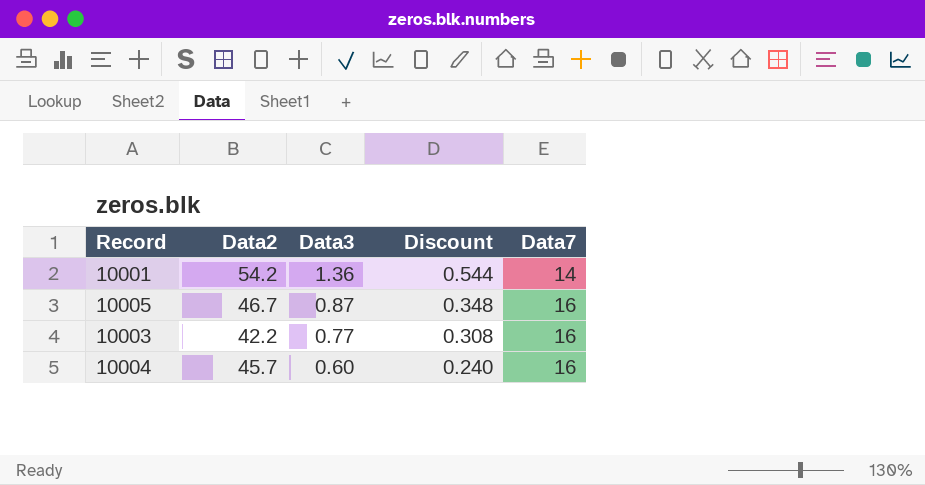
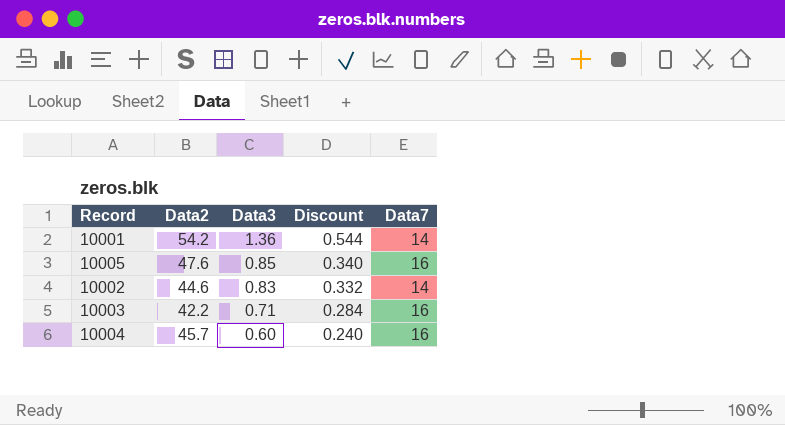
10005 | Data2: 46.7 -> 47.6
10005 | Data3: 0.87 -> 0.85
10005 | Discount: 0.348 -> 0.340
row 10002: none -> 44.6 | 0.83 | 0.332 | 14
10003 | Data3: 0.77 -> 0.71
10003 | Discount: 0.308 -> 0.284

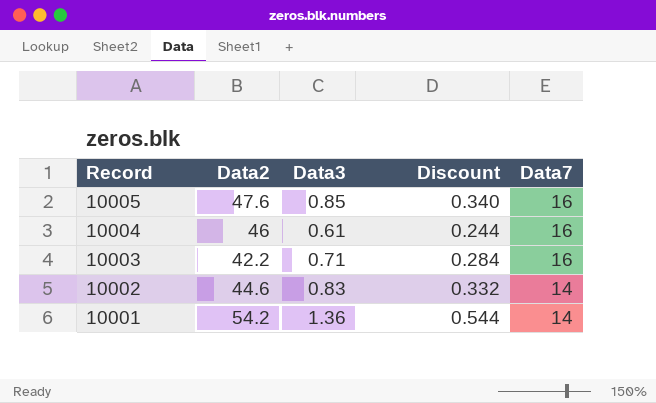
row order: Data3 descending -> Record descending
10004 | Data2: 45.7 -> 46
10004 | Data3: 0.60 -> 0.61
10004 | Discount: 0.240 -> 0.244

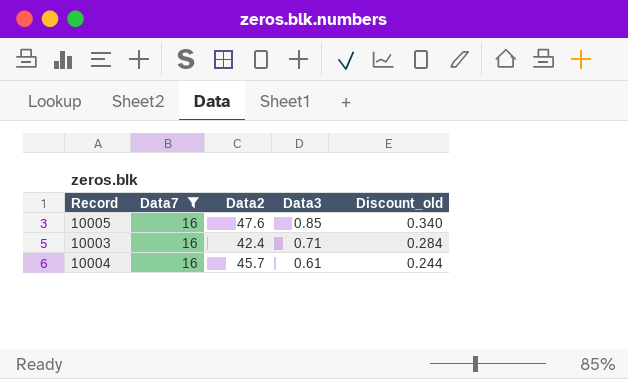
filter: none -> Data7 = 16
row order: Record descending -> Data3 descending
column Data7 | position: 5 -> 2
column name: Discount -> Discount_old
10003 | Data2: 42.2 -> 42.4
10004 | Data2: 46 -> 45.7

